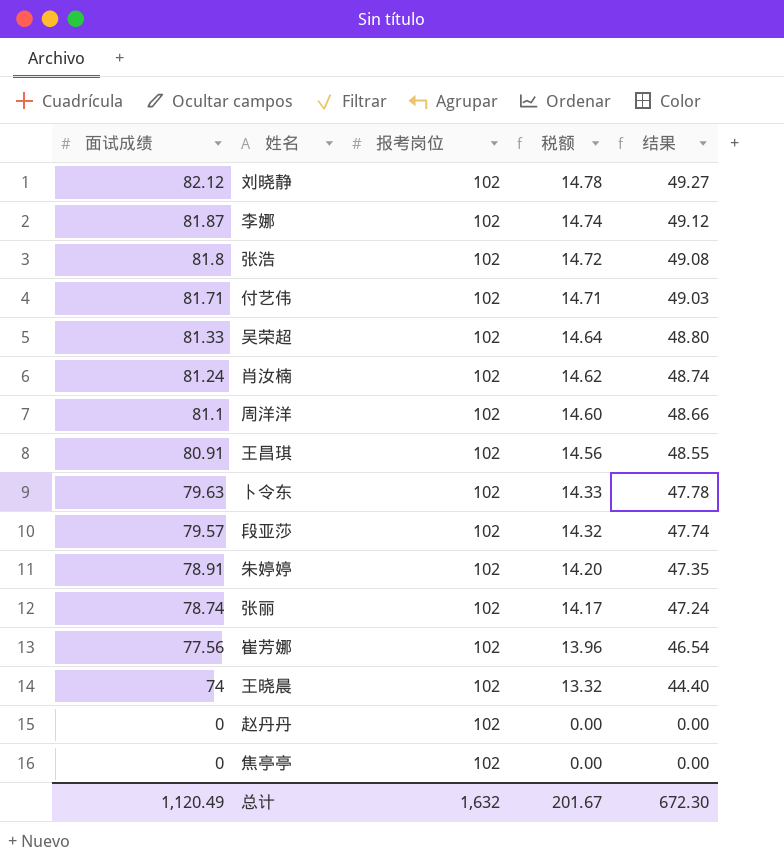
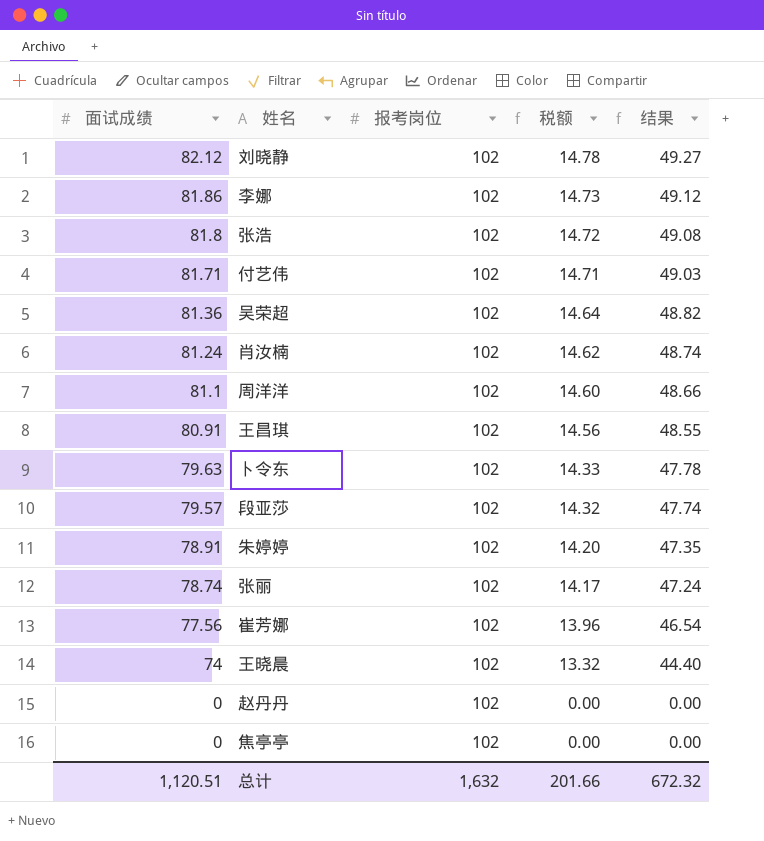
李娜 | 面试成绩: 81.87 -> 81.86
李娜 | 税额: 14.74 -> 14.73
吴荣超 | 面试成绩: 81.33 -> 81.36
吴荣超 | 结果: 48.80 -> 48.82
总计 | 面试成绩: 1,120.49 -> 1,120.51
总计 | 税额: 201.67 -> 201.66
总计 | 结果: 672.30 -> 672.32

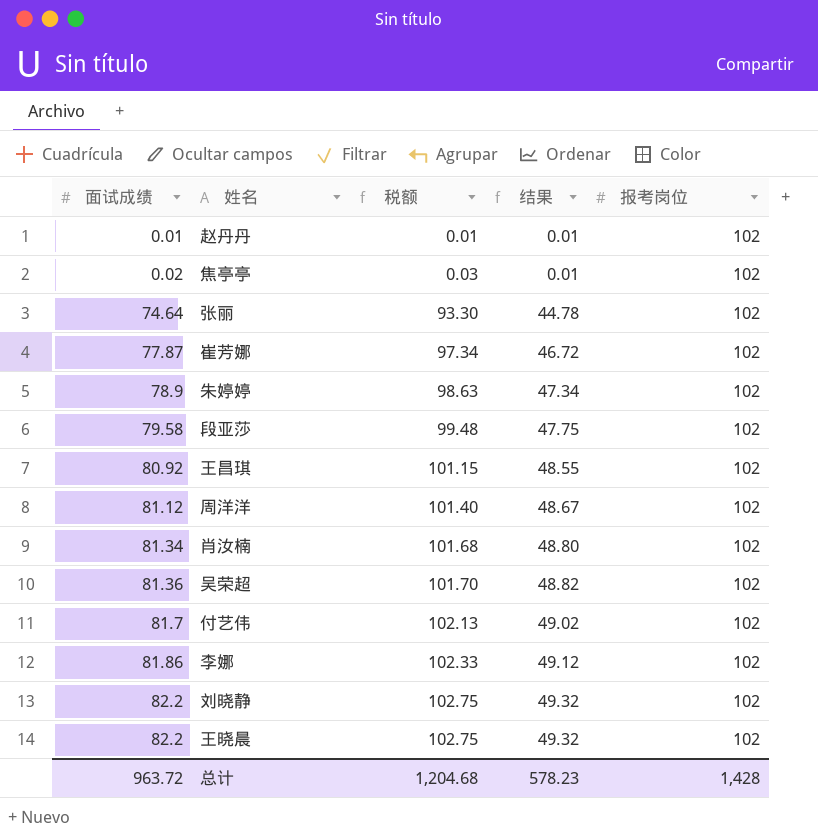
row order: 面试成绩 descending -> 面试成绩 ascending
column 税额 | formula: [面试成绩] * 0.18 -> [面试成绩] * 1.25
column 报考岗位 | position: 3 -> 5
row 张浩: 81.8 | 102 | 14.72 | 49.08 -> none
row 卜令东: 79.63 | 102 | 14.33 | 47.78 -> none
赵丹丹 | 面试成绩: 0 -> 0.01
赵丹丹 | 结果: 0.00 -> 0.01
焦亭亭 | 面试成绩: 0 -> 0.02
焦亭亭 | 结果: 0.00 -> 0.01
张丽 | 面试成绩: 78.74 -> 74.64
张丽 | 结果: 47.24 -> 44.78
崔芳娜 | 面试成绩: 77.56 -> 77.87
崔芳娜 | 结果: 46.54 -> 46.72
朱婷婷 | 面试成绩: 78.91 -> 78.9
朱婷婷 | 结果: 47.35 -> 47.34
段亚莎 | 面试成绩: 79.57 -> 79.58
段亚莎 | 结果: 47.74 -> 47.75
王昌琪 | 面试成绩: 80.91 -> 80.92
周洋洋 | 面试成绩: 81.1 -> 81.12
周洋洋 | 结果: 48.66 -> 48.67
肖汝楠 | 面试成绩: 81.24 -> 81.34
肖汝楠 | 结果: 48.74 -> 48.80
付艺伟 | 面试成绩: 81.71 -> 81.7
付艺伟 | 结果: 49.03 -> 49.02
刘晓静 | 面试成绩: 82.12 -> 82.2
刘晓静 | 结果: 49.27 -> 49.32
王晓晨 | 面试成绩: 74 -> 82.2
王晓晨 | 结果: 44.40 -> 49.32
总计 | 面试成绩: 1,120.51 -> 963.72
总计 | 税额: 201.66 -> 1,204.68
总计 | 结果: 672.32 -> 578.23
总计 | 报考岗位: 1,632 -> 1,428

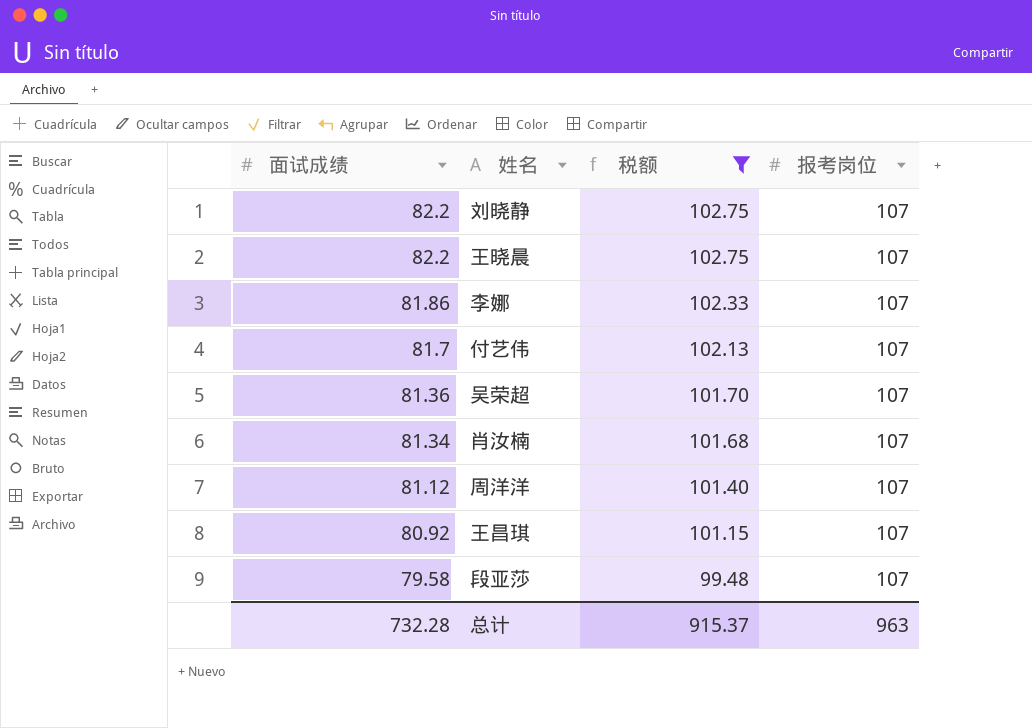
filter: none -> 税额 >= 99.48
row order: 面试成绩 ascending -> 面试成绩 descending
column 结果 | formula: [面试成绩] * 0.6 -> none
刘晓静 | 报考岗位: 102 -> 107
王晓晨 | 报考岗位: 102 -> 107
李娜 | 报考岗位: 102 -> 107
付艺伟 | 报考岗位: 102 -> 107
吴荣超 | 报考岗位: 102 -> 107
肖汝楠 | 报考岗位: 102 -> 107
周洋洋 | 报考岗位: 102 -> 107
王昌琪 | 报考岗位: 102 -> 107
段亚莎 | 报考岗位: 102 -> 107
总计 | 面试成绩: 963.72 -> 732.28
总计 | 税额: 1,204.68 -> 915.37
总计 | 报考岗位: 1,428 -> 963

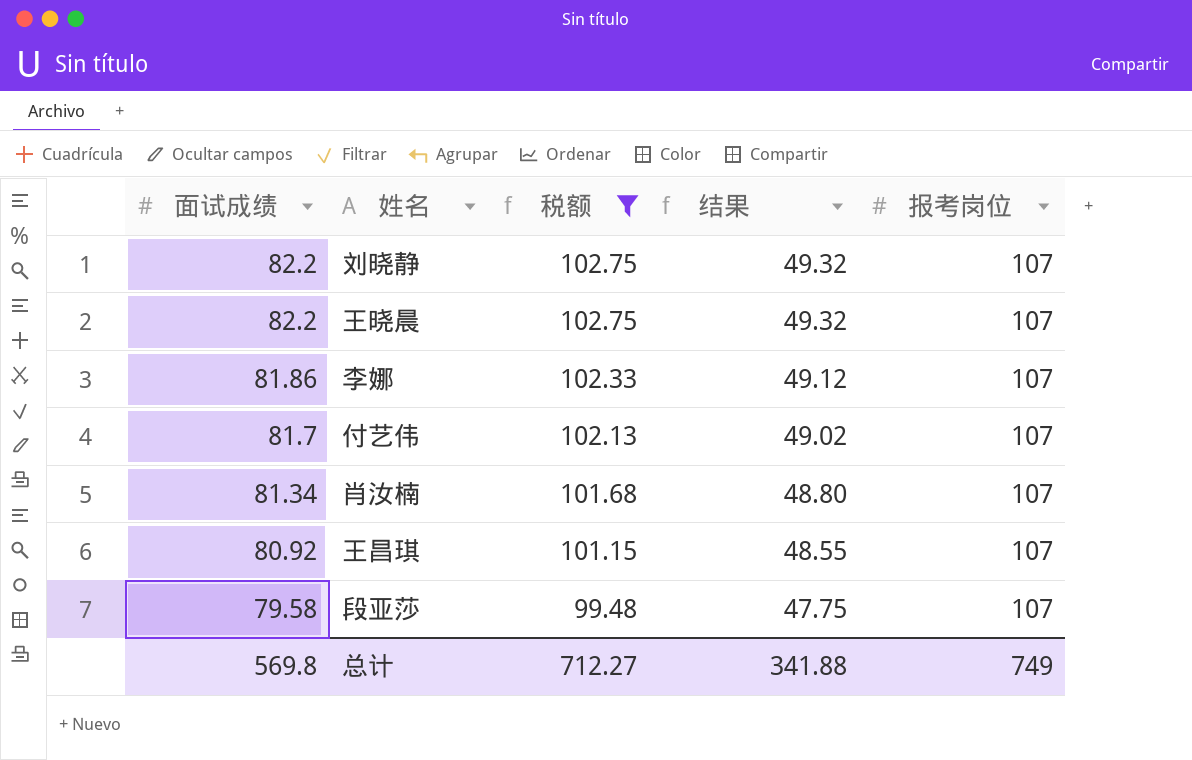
column 结果 | formula: none -> [面试成绩] * 0.6
row 吴荣超: 81.36 | 101.70 | 107 -> none
row 周洋洋: 81.12 | 101.40 | 107 -> none
总计 | 面试成绩: 732.28 -> 569.8
总计 | 税额: 915.37 -> 712.27
总计 | 报考岗位: 963 -> 749

